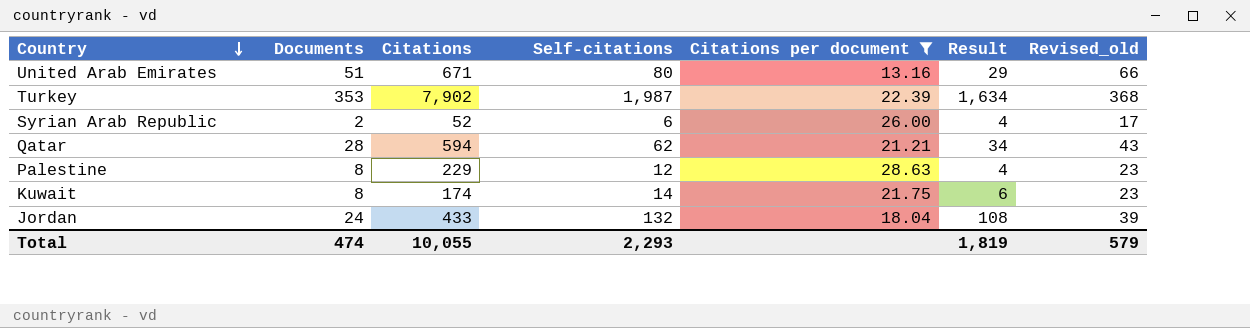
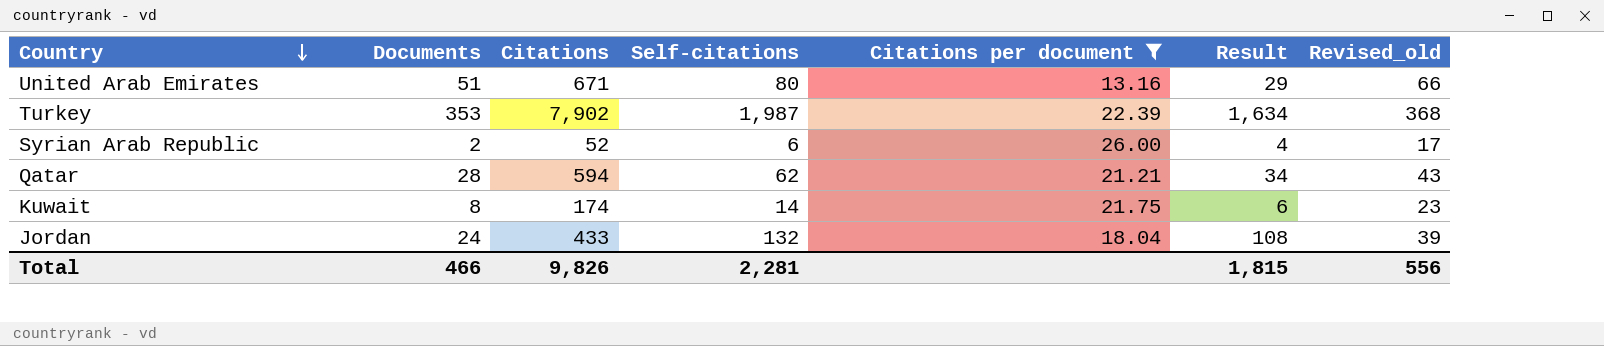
row Palestine: 8 | 229 | 12 | 28.63 | 4 | 23 -> none
Total | Documents: 474 -> 466
Total | Citations: 10,055 -> 9,826
Total | Self-citations: 2,293 -> 2,281
Total | Result: 1,819 -> 1,815
Total | Revised_old: 579 -> 556

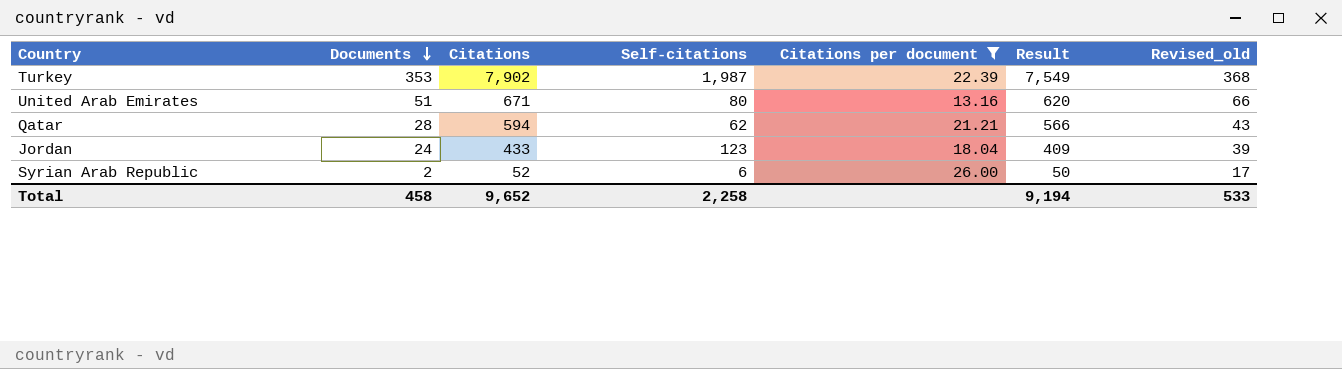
row order: Country descending -> Documents descending
column Result | formula: [Self-citations] - [Documents] -> [Citations] - [Documents]
row Kuwait: 8 | 174 | 14 | 21.75 | 6 | 23 -> none
Jordan | Self-citations: 132 -> 123
Total | Documents: 466 -> 458
Total | Citations: 9,826 -> 9,652
Total | Self-citations: 2,281 -> 2,258
Total | Result: 1,815 -> 9,194
Total | Revised_old: 556 -> 533

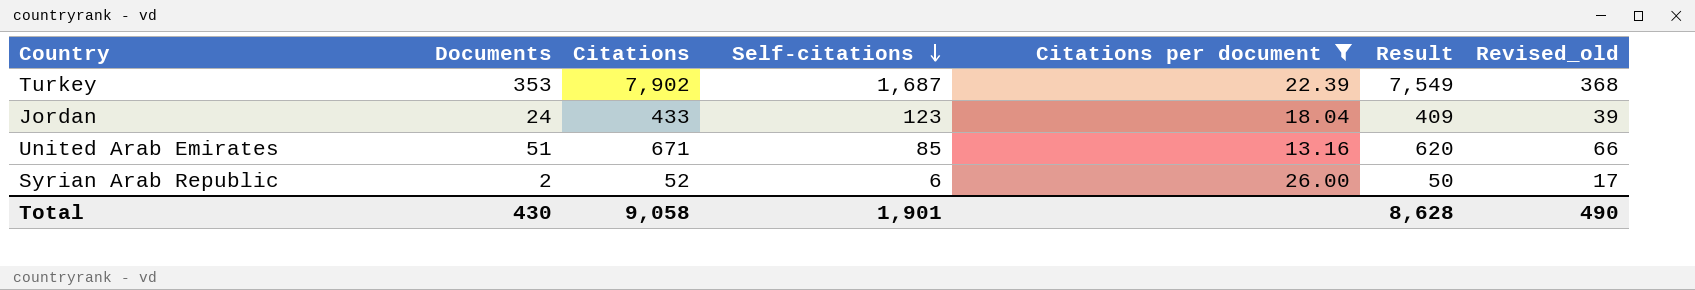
row order: Documents descending -> Self-citations descending
row Qatar: 28 | 594 | 62 | 21.21 | 566 | 43 -> none
Turkey | Self-citations: 1,987 -> 1,687
United Arab Emirates | Self-citations: 80 -> 85
Total | Documents: 458 -> 430
Total | Citations: 9,652 -> 9,058
Total | Self-citations: 2,258 -> 1,901
Total | Result: 9,194 -> 8,628
Total | Revised_old: 533 -> 490

